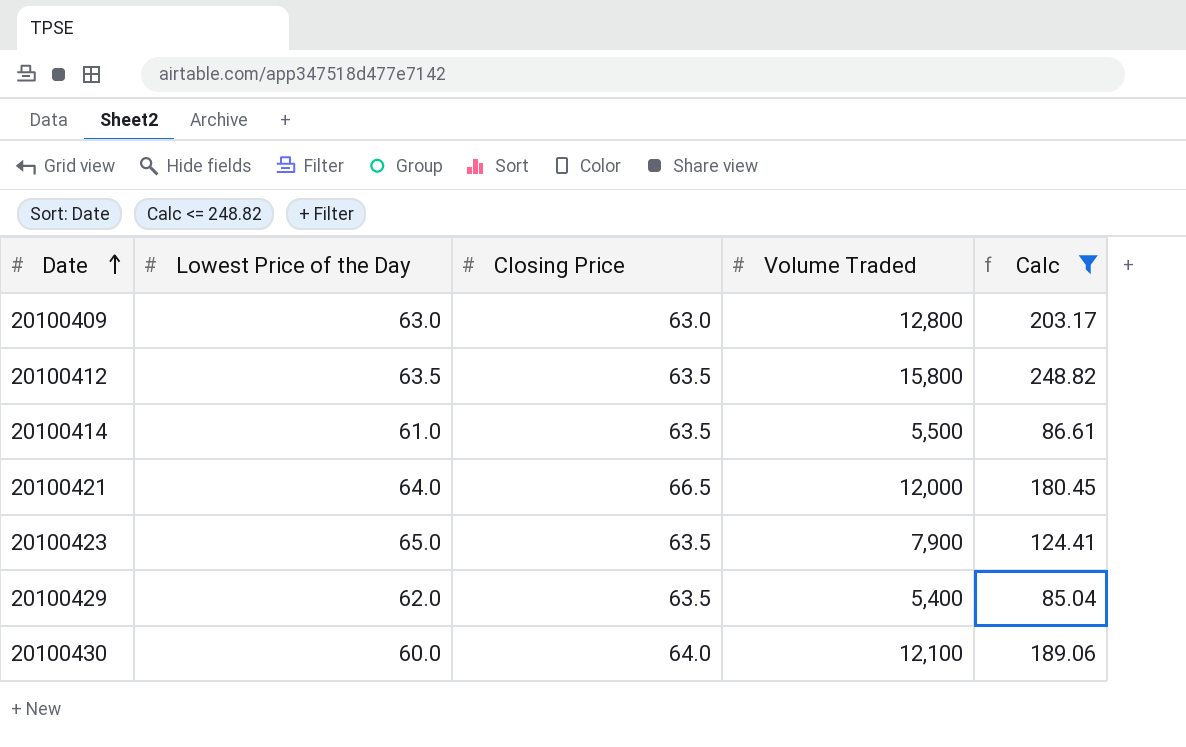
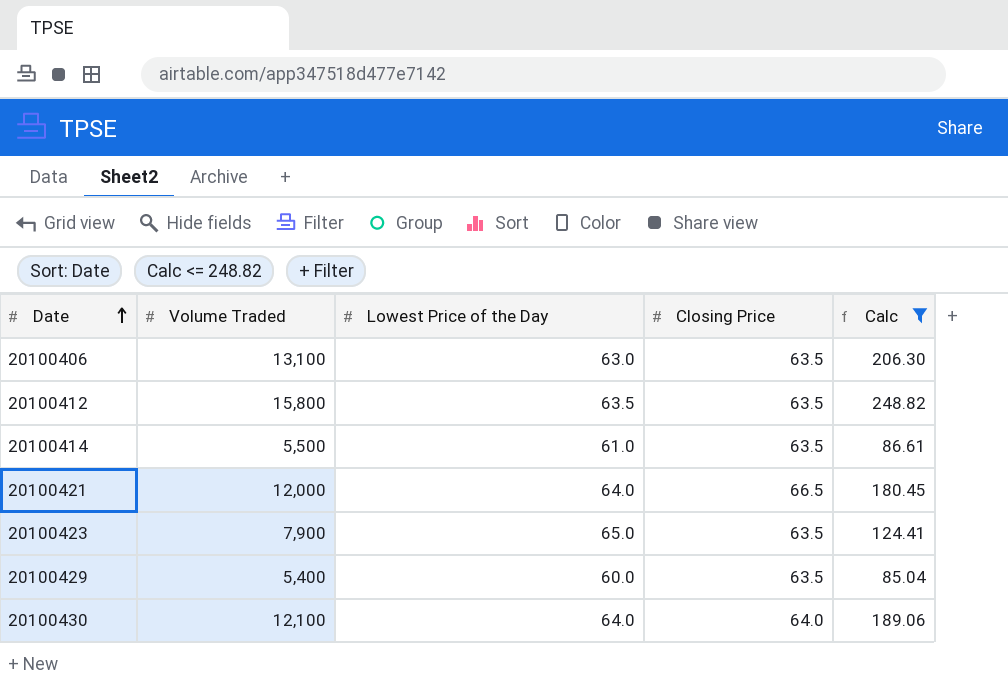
column Volume Traded | position: 4 -> 2
row 20100409: 63.0 | 63.0 | 12,800 | 203.17 -> none
row 20100406: none -> 13,100 | 63.0 | 63.5 | 206.30
20100429 | Lowest Price of the Day: 62.0 -> 60.0
20100430 | Lowest Price of the Day: 60.0 -> 64.0

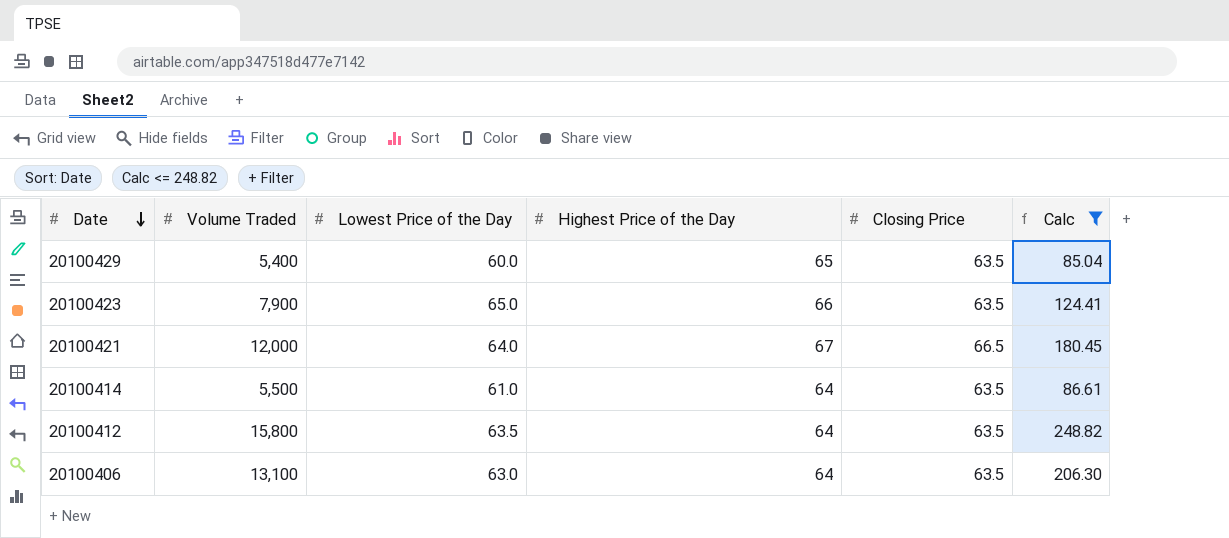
row order: Date ascending -> Date descending
column Highest Price of the Day | position: none -> 4
row 20100430: 12,100 | 64.0 | 64.0 | 189.06 -> none

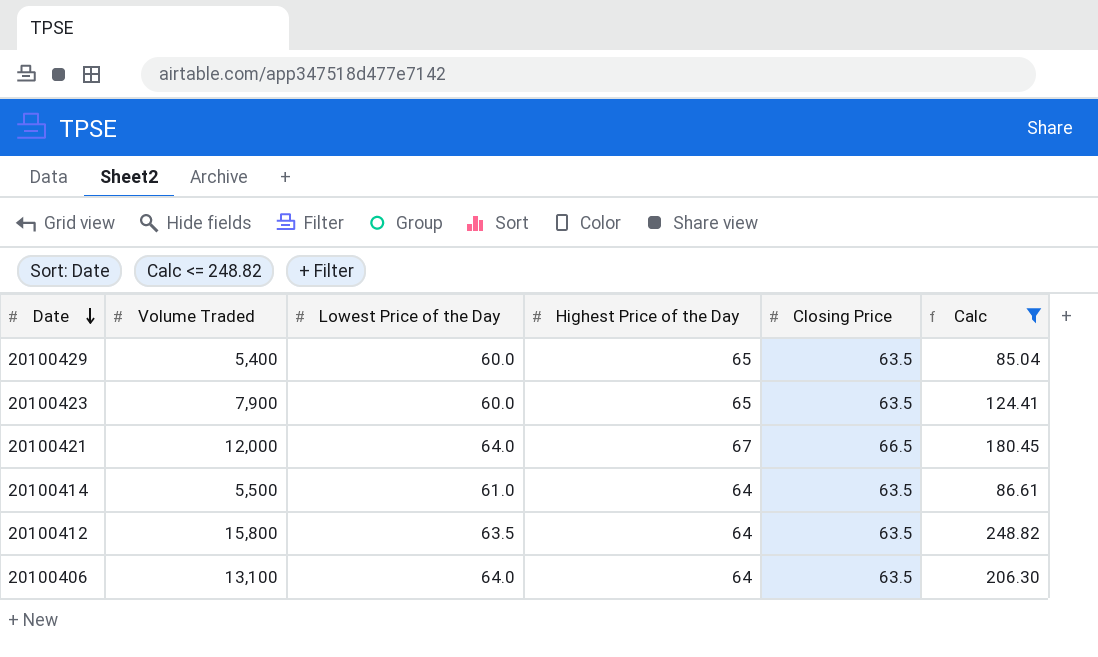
20100423 | Lowest Price of the Day: 65.0 -> 60.0
20100423 | Highest Price of the Day: 66 -> 65
20100406 | Lowest Price of the Day: 63.0 -> 64.0

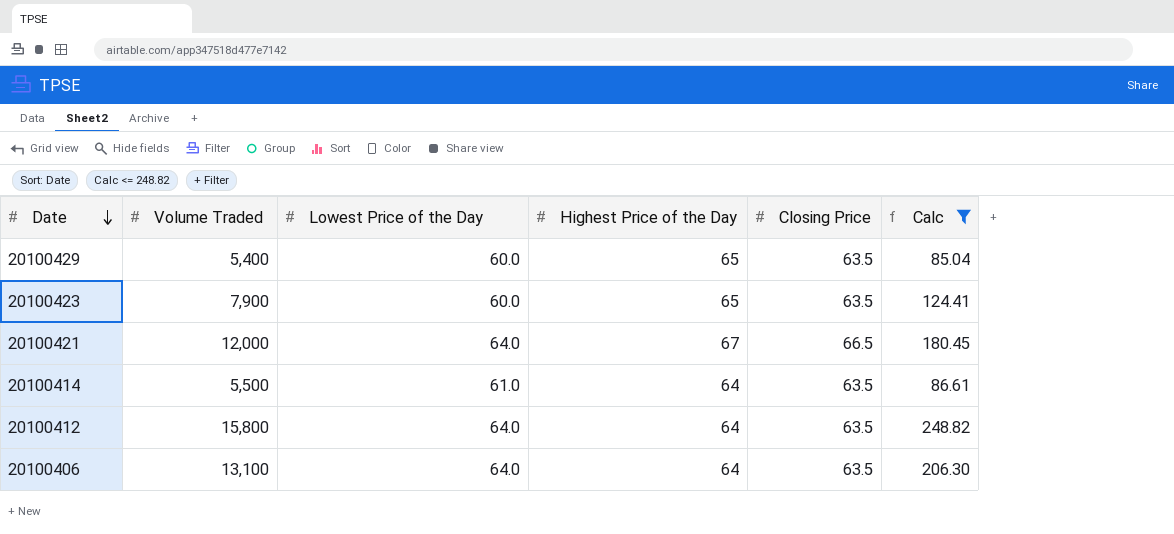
20100412 | Lowest Price of the Day: 63.5 -> 64.0

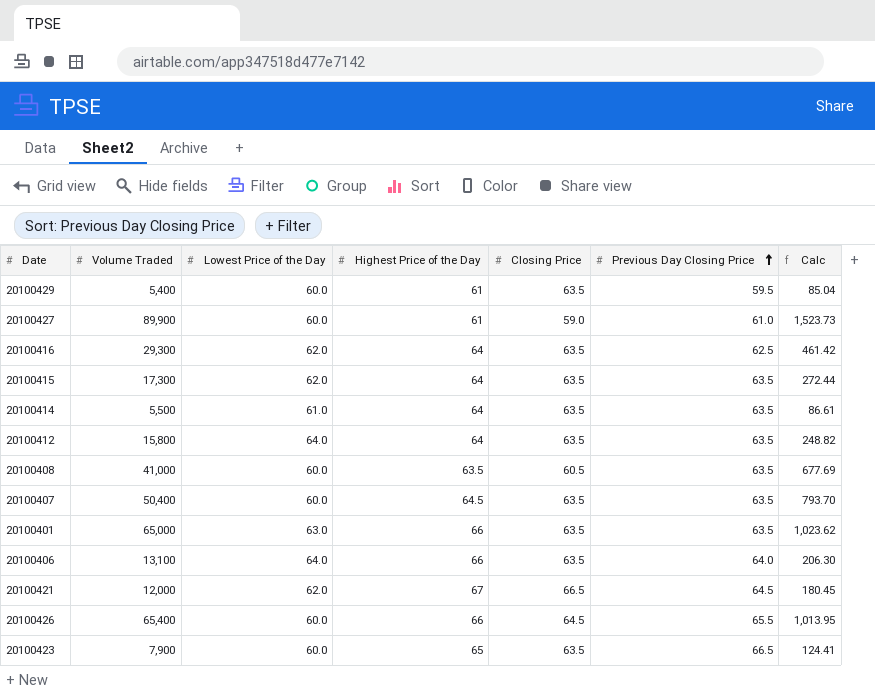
filter: Calc <= 248.82 -> none
row order: Date descending -> Previous Day Closing Price ascending
column Previous Day Closing Price | position: none -> 6
20100429 | Highest Price of the Day: 65 -> 61
20100406 | Highest Price of the Day: 64 -> 66
20100421 | Lowest Price of the Day: 64.0 -> 62.0

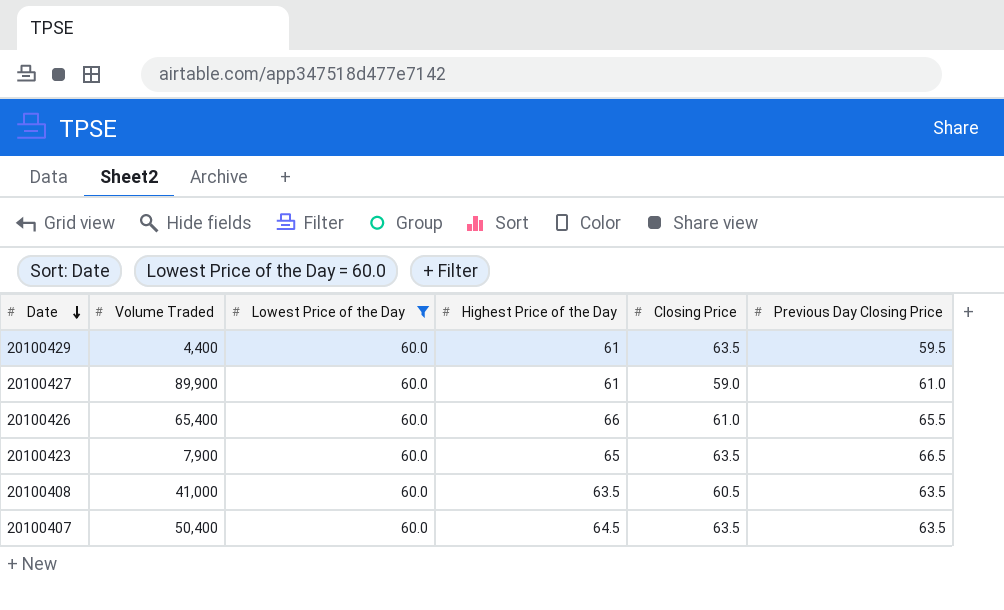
filter: none -> Lowest Price of the Day = 60.0
row order: Previous Day Closing Price ascending -> Date descending
column Calc | formula: [Volume Traded] / [Closing Price] -> none
20100429 | Volume Traded: 5,400 -> 4,400
20100426 | Closing Price: 64.5 -> 61.0

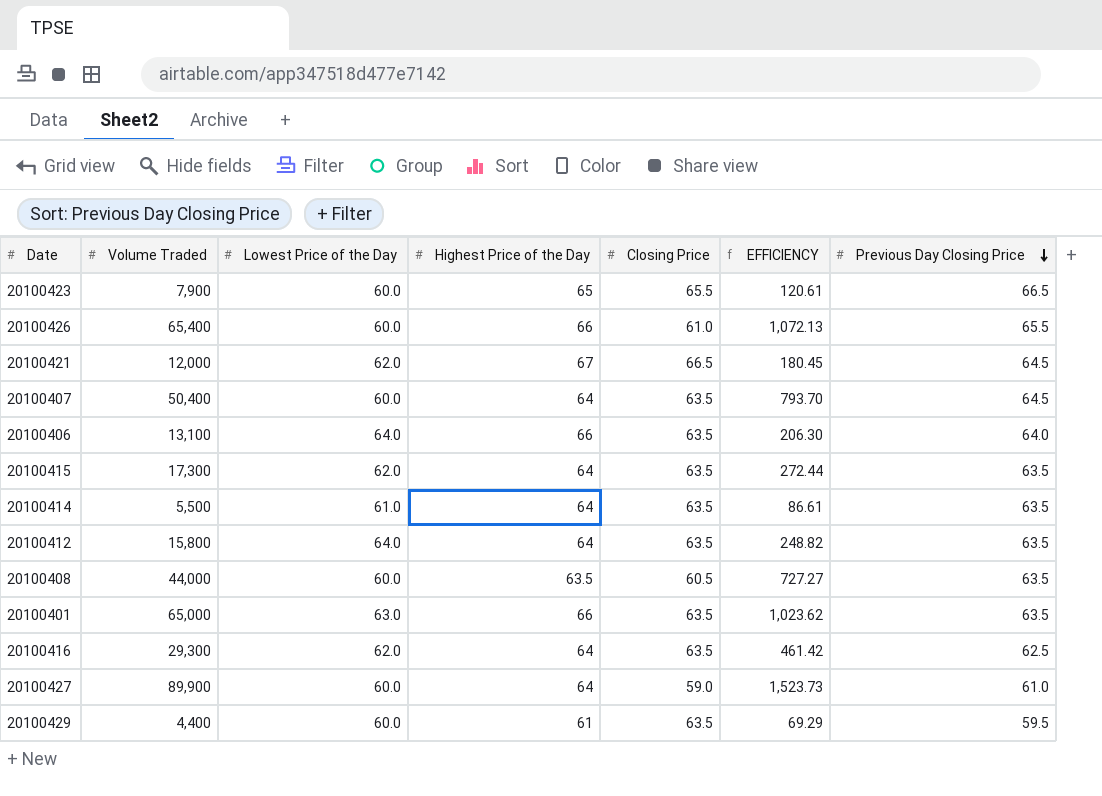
filter: Lowest Price of the Day = 60.0 -> none
row order: Date descending -> Previous Day Closing Price descending
column EFFICIENCY | formula: none -> [Volume Traded] / [Closing Price]
20100423 | Closing Price: 63.5 -> 65.5
20100407 | Highest Price of the Day: 64.5 -> 64
20100407 | Previous Day Closing Price: 63.5 -> 64.5
20100408 | Volume Traded: 41,000 -> 44,000
20100427 | Highest Price of the Day: 61 -> 64

